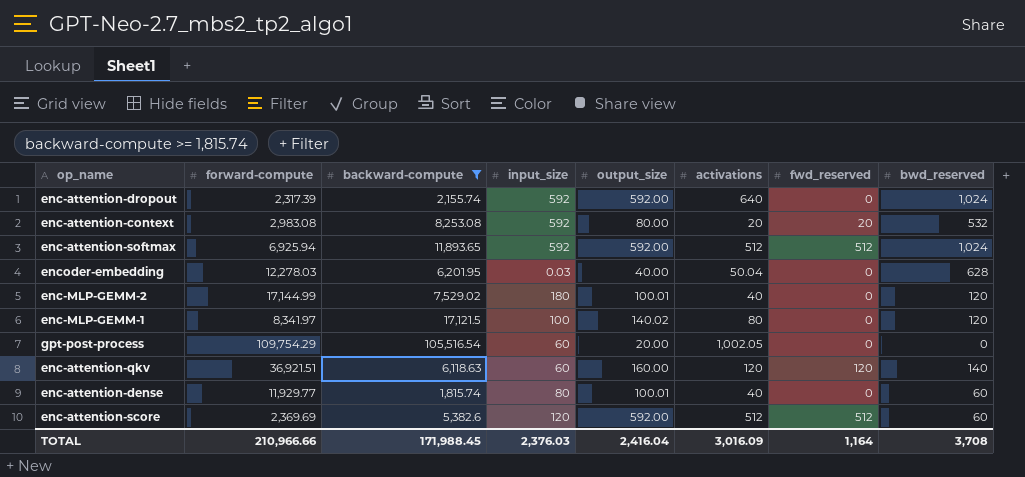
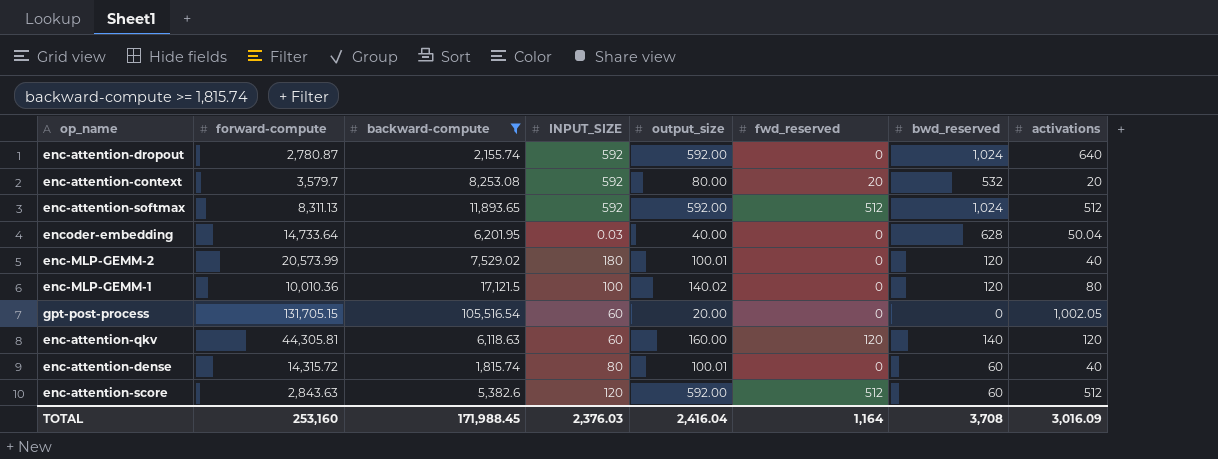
column name: input_size -> INPUT_SIZE
column activations | position: 6 -> 8
enc-attention-dropout | forward-compute: 2,317.39 -> 2,780.87
enc-attention-context | forward-compute: 2,983.08 -> 3,579.7
enc-attention-softmax | forward-compute: 6,925.94 -> 8,311.13
encoder-embedding | forward-compute: 12,278.03 -> 14,733.64
enc-MLP-GEMM-2 | forward-compute: 17,144.99 -> 20,573.99
enc-MLP-GEMM-1 | forward-compute: 8,341.97 -> 10,010.36
gpt-post-process | forward-compute: 109,754.29 -> 131,705.15
enc-attention-qkv | forward-compute: 36,921.51 -> 44,305.81
enc-attention-dense | forward-compute: 11,929.77 -> 14,315.72
enc-attention-score | forward-compute: 2,369.69 -> 2,843.63
TOTAL | forward-compute: 210,966.66 -> 253,160

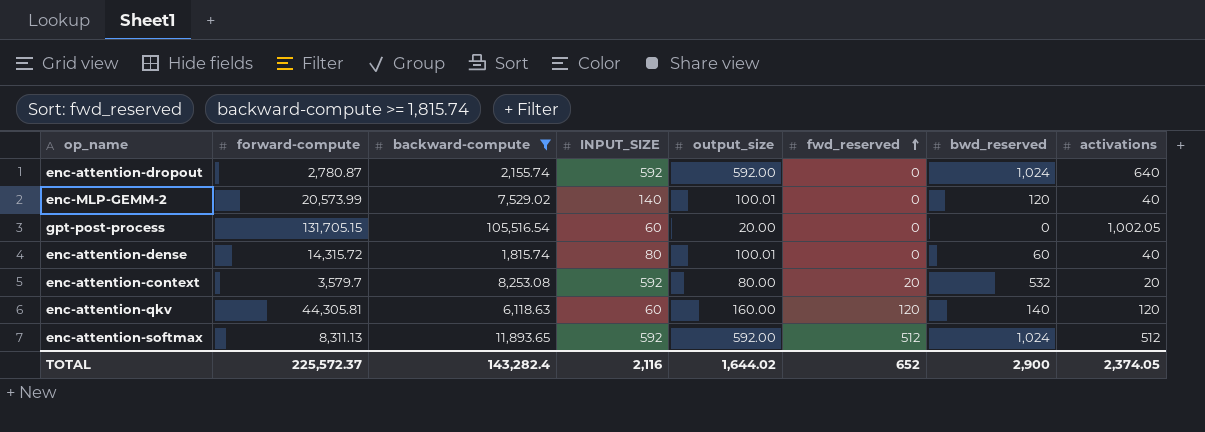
row order: none -> fwd_reserved ascending
row encoder-embedding: 14,733.64 | 6,201.95 | 0.03 | 40.00 | 0 | 628 | 50.04 -> none
row enc-MLP-GEMM-1: 10,010.36 | 17,121.5 | 100 | 140.02 | 0 | 120 | 80 -> none
row enc-attention-score: 2,843.63 | 5,382.6 | 120 | 592.00 | 512 | 60 | 512 -> none
enc-MLP-GEMM-2 | INPUT_SIZE: 180 -> 140
TOTAL | forward-compute: 253,160 -> 225,572.37
TOTAL | backward-compute: 171,988.45 -> 143,282.4
TOTAL | INPUT_SIZE: 2,376.03 -> 2,116
TOTAL | output_size: 2,416.04 -> 1,644.02
TOTAL | fwd_reserved: 1,164 -> 652
TOTAL | bwd_reserved: 3,708 -> 2,900
TOTAL | activations: 3,016.09 -> 2,374.05

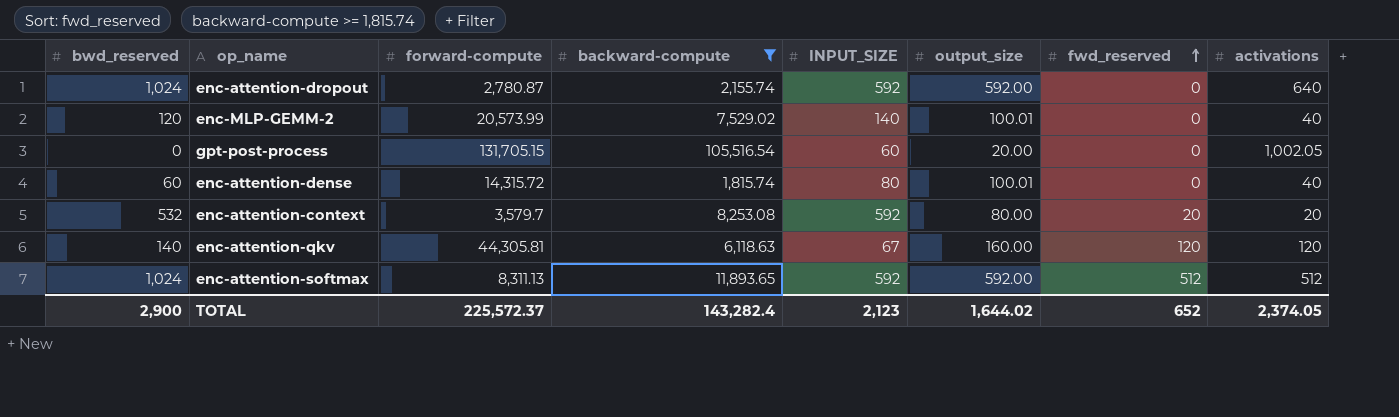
column bwd_reserved | position: 7 -> 1
enc-attention-qkv | INPUT_SIZE: 60 -> 67
TOTAL | INPUT_SIZE: 2,116 -> 2,123

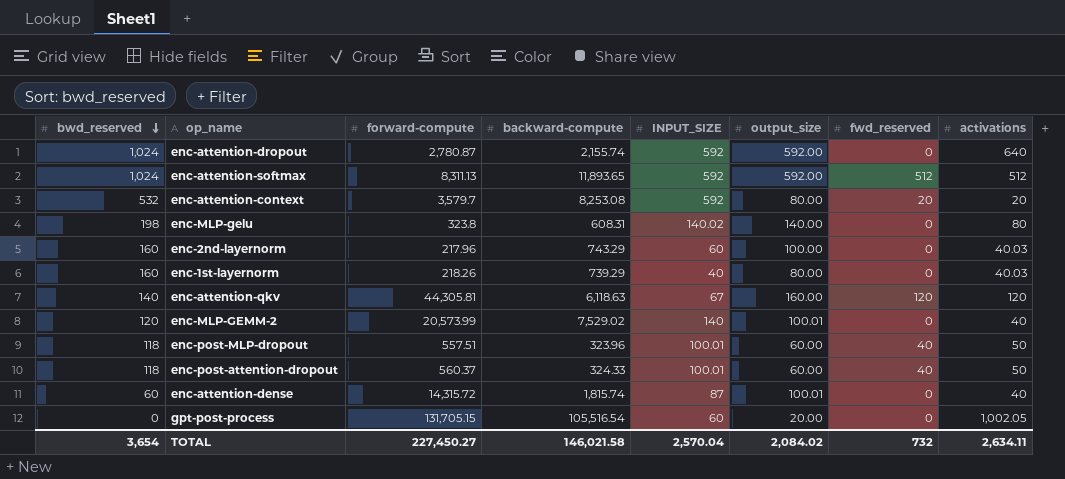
filter: backward-compute >= 1,815.74 -> none
row order: fwd_reserved ascending -> bwd_reserved descending
enc-attention-dense | INPUT_SIZE: 80 -> 87
TOTAL | bwd_reserved: 2,900 -> 3,654
TOTAL | forward-compute: 225,572.37 -> 227,450.27
TOTAL | backward-compute: 143,282.4 -> 146,021.58
TOTAL | INPUT_SIZE: 2,123 -> 2,570.04
TOTAL | output_size: 1,644.02 -> 2,084.02
TOTAL | fwd_reserved: 652 -> 732
TOTAL | activations: 2,374.05 -> 2,634.11

